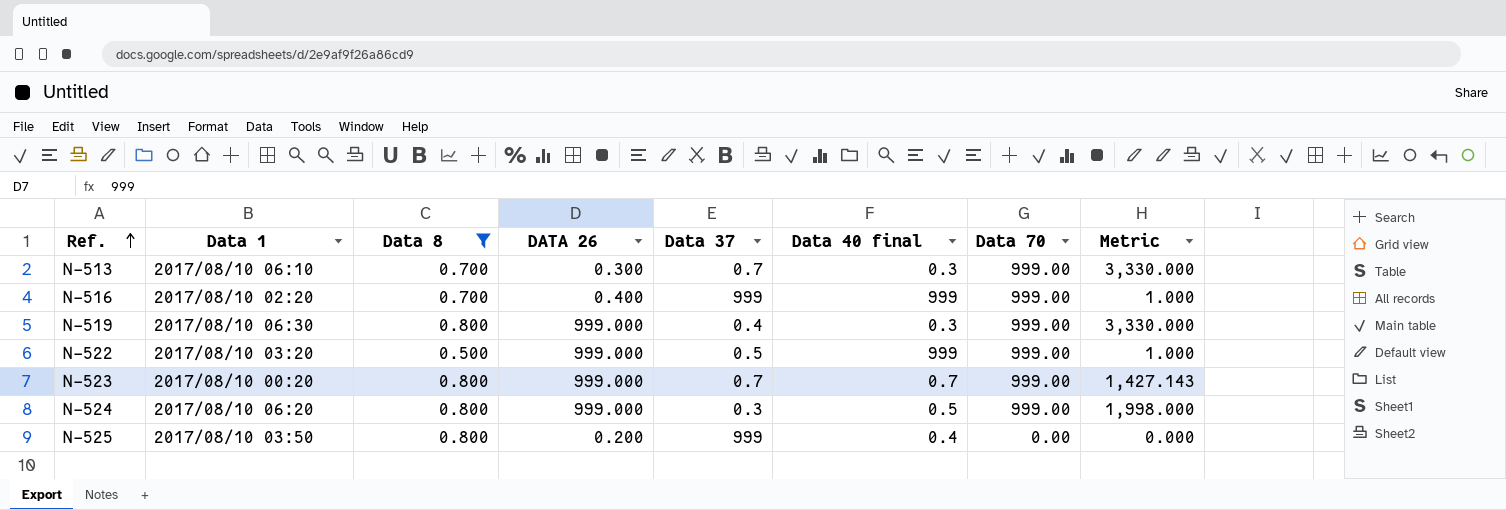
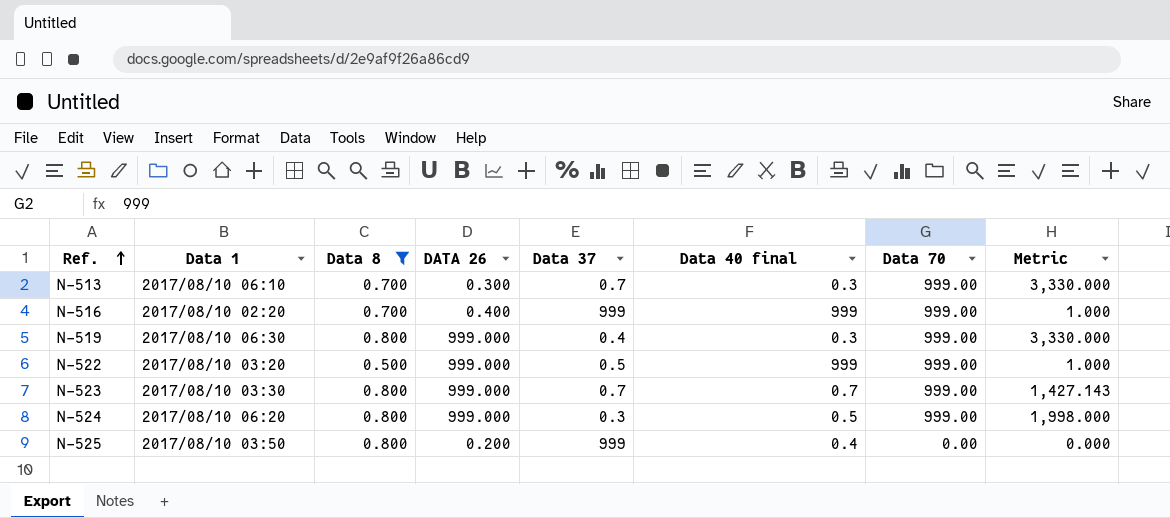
N-523 | Data 1: 2017/08/10 00:20 -> 2017/08/10 03:30

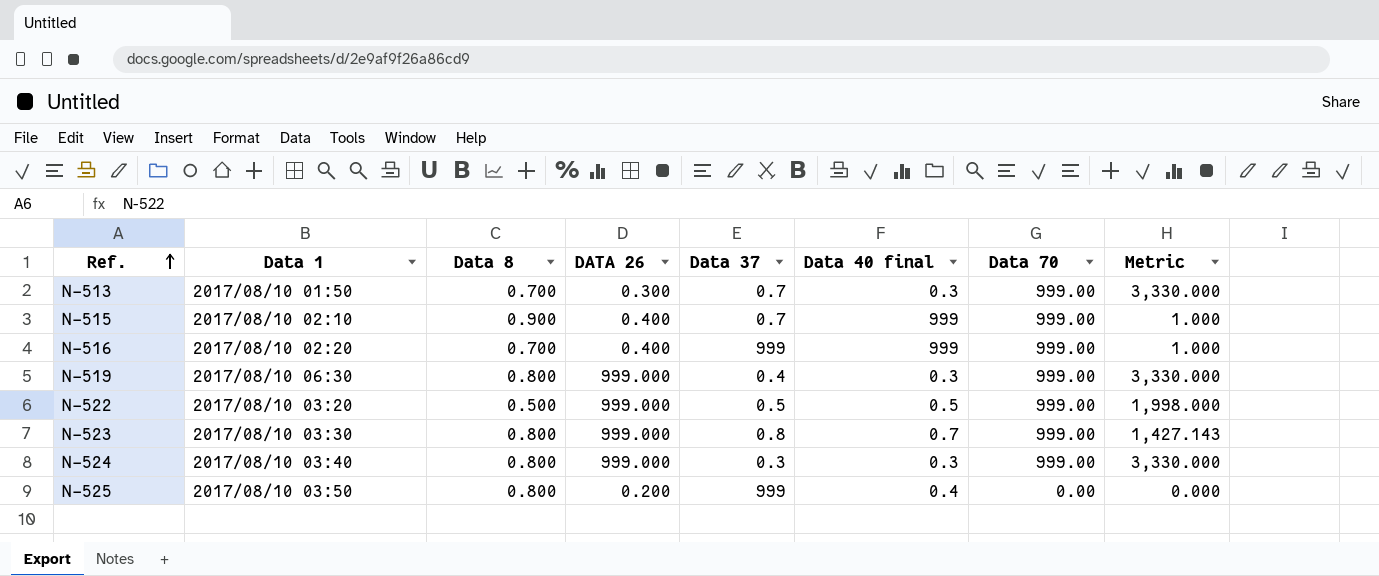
filter: Data 8 != 0.900 -> none
N-513 | Data 1: 2017/08/10 06:10 -> 2017/08/10 01:50
N-522 | Data 40 final: 999 -> 0.5
N-522 | Metric: 1.000 -> 1,998.000
N-523 | Data 37: 0.7 -> 0.8
N-524 | Data 1: 2017/08/10 06:20 -> 2017/08/10 03:40
N-524 | Data 40 final: 0.5 -> 0.3
N-524 | Metric: 1,998.000 -> 3,330.000

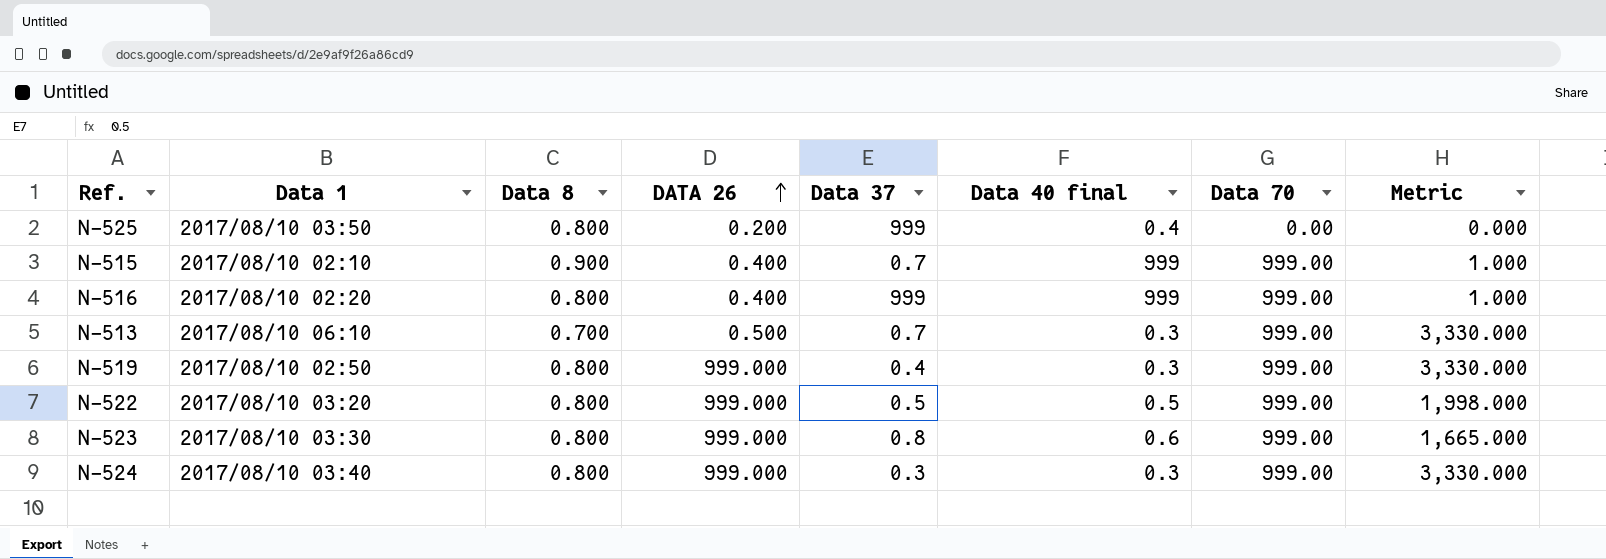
row order: Ref. ascending -> DATA 26 ascending
N-516 | Data 8: 0.700 -> 0.800
N-513 | Data 1: 2017/08/10 01:50 -> 2017/08/10 06:10
N-513 | DATA 26: 0.300 -> 0.500
N-519 | Data 1: 2017/08/10 06:30 -> 2017/08/10 02:50
N-522 | Data 8: 0.500 -> 0.800
N-523 | Data 40 final: 0.7 -> 0.6
N-523 | Metric: 1,427.143 -> 1,665.000

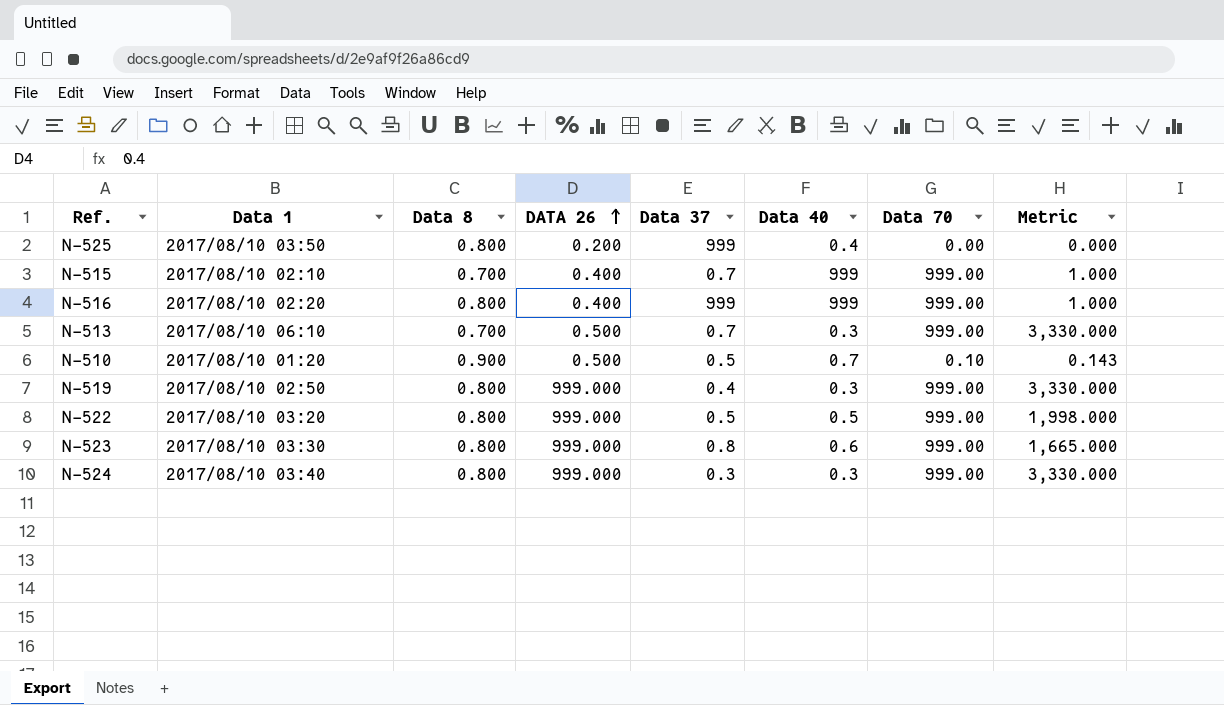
column name: Data 40 final -> Data 40
N-515 | Data 8: 0.900 -> 0.700
row N-510: none -> 2017/08/10 01:20 | 0.900 | 0.500 | 0.5 | 0.7 | 0.10 | 0.143

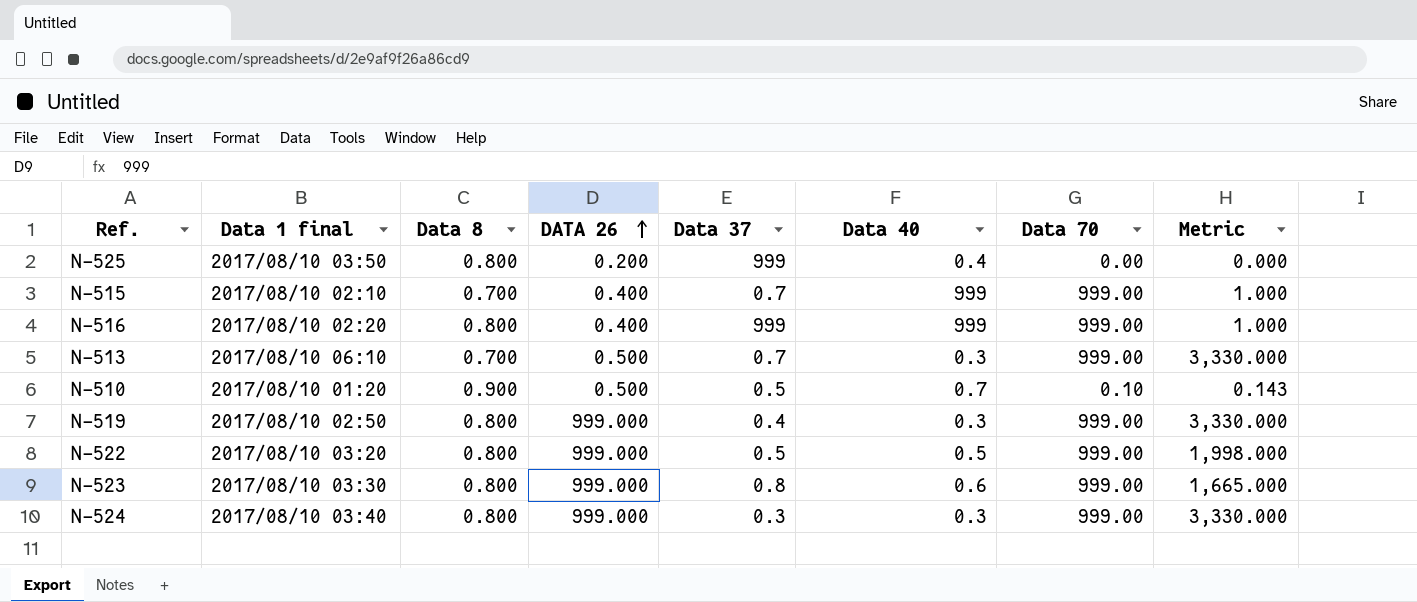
column name: Data 1 -> Data 1 final

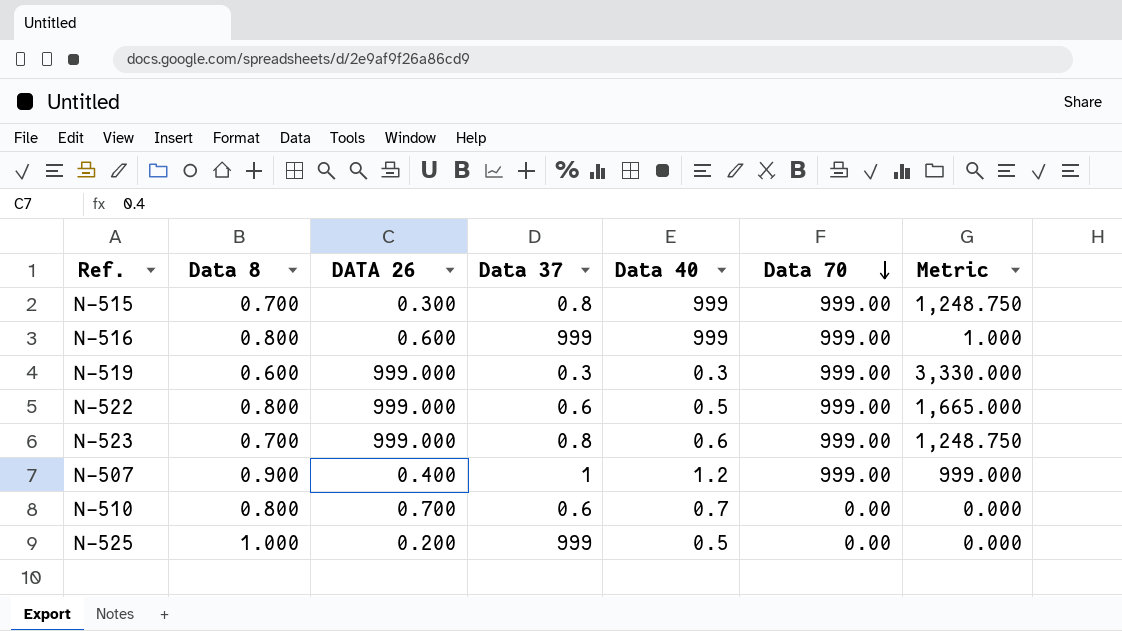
row order: DATA 26 ascending -> Data 70 descending
column Data 1 final | position: 2 -> none
column Metric | formula: [Data 70] / [Data 40] -> [Data 70] / [Data 37]
row N-513: 2017/08/10 06:10 | 0.700 | 0.500 | 0.7 | 0.3 | 999.00 | 3,330.000 -> none
row N-524: 2017/08/10 03:40 | 0.800 | 999.000 | 0.3 | 0.3 | 999.00 | 3,330.000 -> none
N-515 | DATA 26: 0.400 -> 0.300
N-515 | Data 37: 0.7 -> 0.8
N-516 | DATA 26: 0.400 -> 0.600
N-519 | Data 8: 0.800 -> 0.600
N-519 | Data 37: 0.4 -> 0.3
N-522 | Data 37: 0.5 -> 0.6
N-523 | Data 8: 0.800 -> 0.700
row N-507: none -> 0.900 | 0.400 | 1 | 1.2 | 999.00 | 999.000
N-510 | Data 8: 0.900 -> 0.800
N-510 | DATA 26: 0.500 -> 0.700
N-510 | Data 37: 0.5 -> 0.6
N-510 | Data 70: 0.10 -> 0.00
N-525 | Data 8: 0.800 -> 1.000
N-525 | Data 40: 0.4 -> 0.5

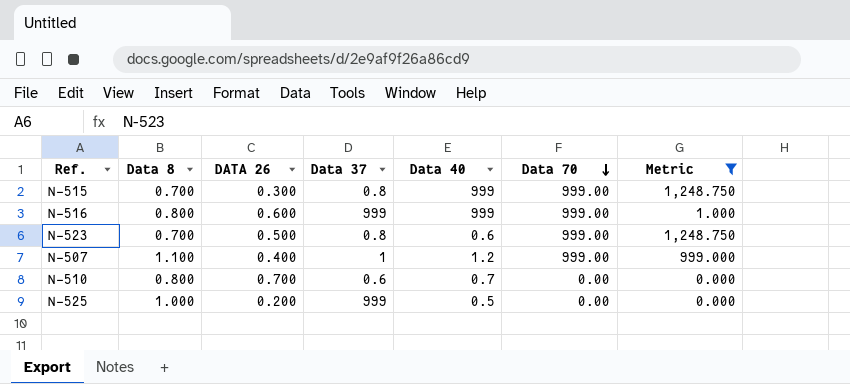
filter: none -> Metric <= 1,248.750
N-523 | DATA 26: 999.000 -> 0.500
N-507 | Data 8: 0.900 -> 1.100

